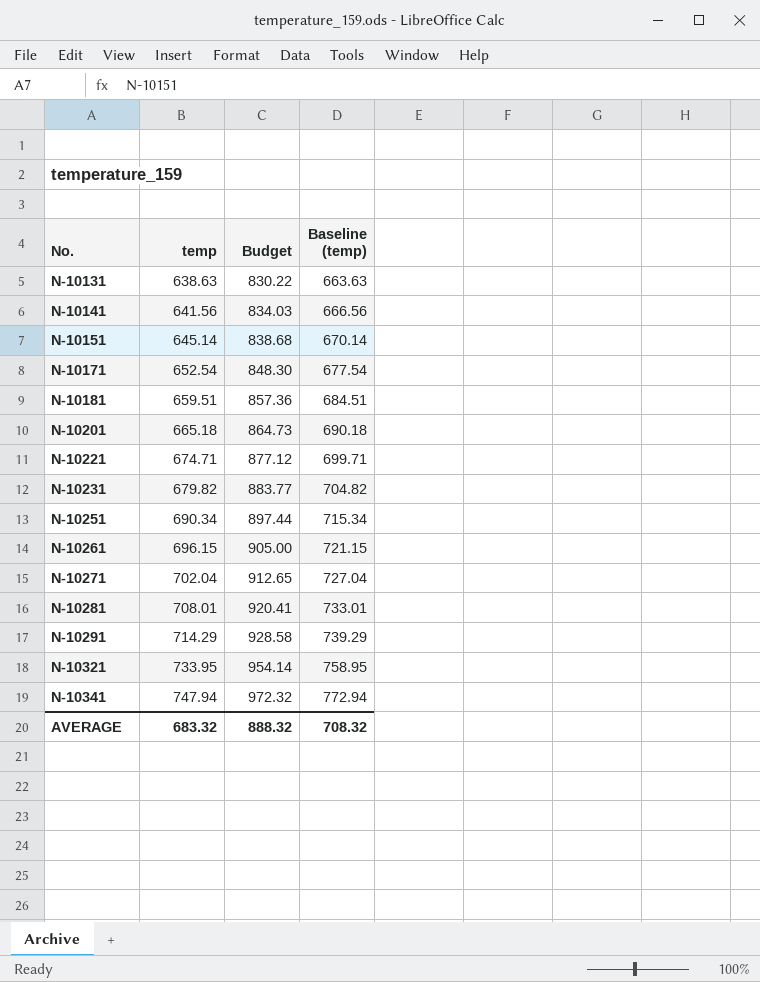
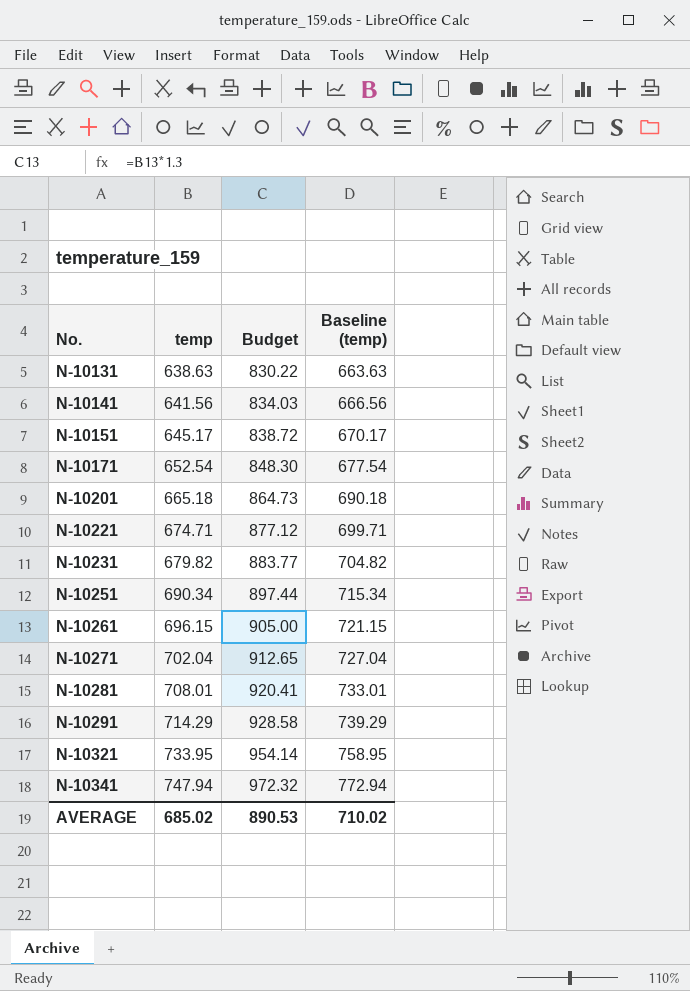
row N-10181: 659.51 | 857.36 | 684.51 -> none
N-10151 | temp: 645.14 -> 645.17
N-10151 | Budget: 838.68 -> 838.72
N-10151 | Baseline (temp): 670.14 -> 670.17
AVERAGE | temp: 683.32 -> 685.02
AVERAGE | Budget: 888.32 -> 890.53
AVERAGE | Baseline (temp): 708.32 -> 710.02

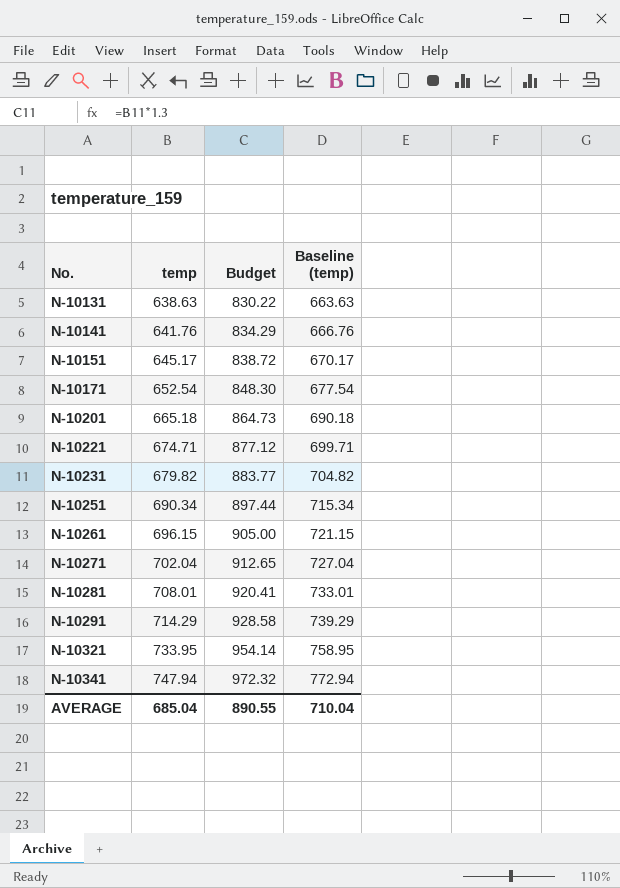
N-10141 | temp: 641.56 -> 641.76
N-10141 | Budget: 834.03 -> 834.29
N-10141 | Baseline (temp): 666.56 -> 666.76
AVERAGE | temp: 685.02 -> 685.04
AVERAGE | Budget: 890.53 -> 890.55
AVERAGE | Baseline (temp): 710.02 -> 710.04

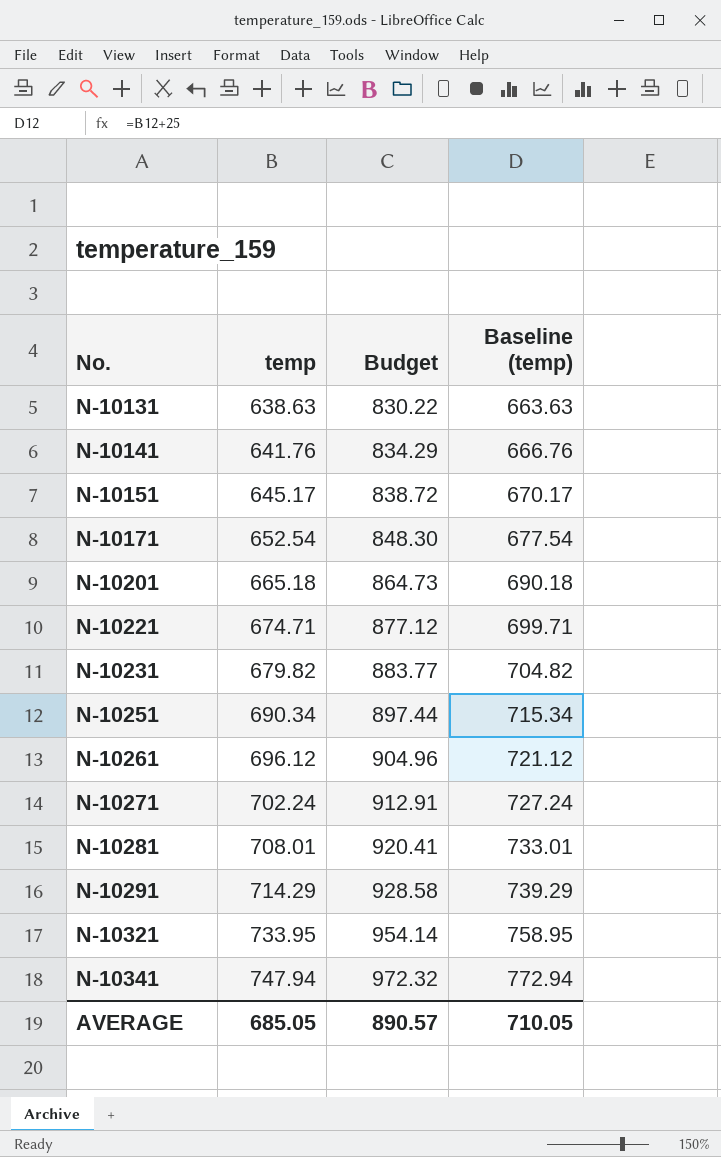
N-10261 | temp: 696.15 -> 696.12
N-10261 | Budget: 905.00 -> 904.96
N-10261 | Baseline (temp): 721.15 -> 721.12
N-10271 | temp: 702.04 -> 702.24
N-10271 | Budget: 912.65 -> 912.91
N-10271 | Baseline (temp): 727.04 -> 727.24
AVERAGE | temp: 685.04 -> 685.05
AVERAGE | Budget: 890.55 -> 890.57
AVERAGE | Baseline (temp): 710.04 -> 710.05

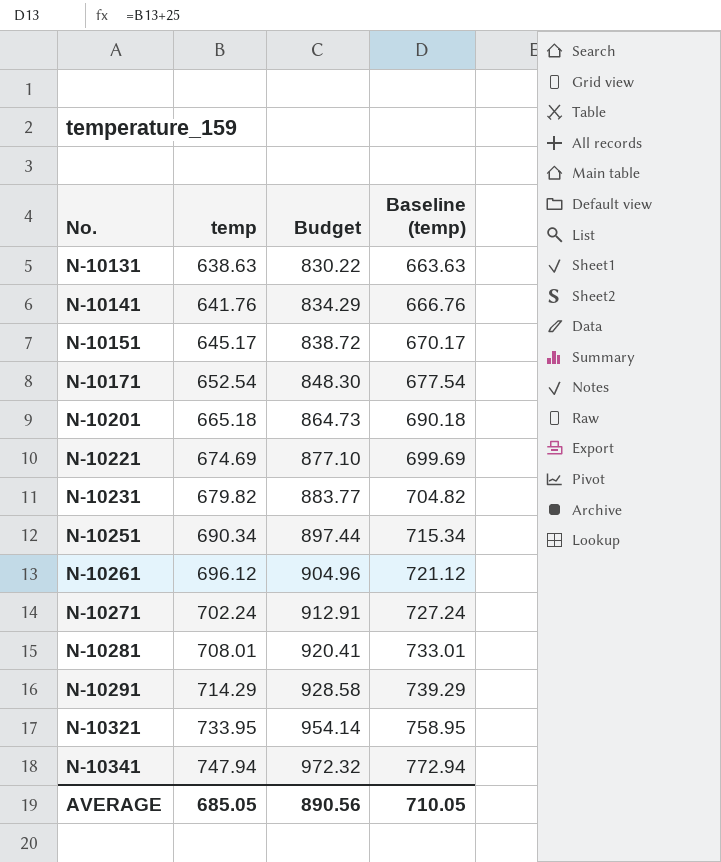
N-10221 | temp: 674.71 -> 674.69
N-10221 | Budget: 877.12 -> 877.10
N-10221 | Baseline (temp): 699.71 -> 699.69
AVERAGE | Budget: 890.57 -> 890.56

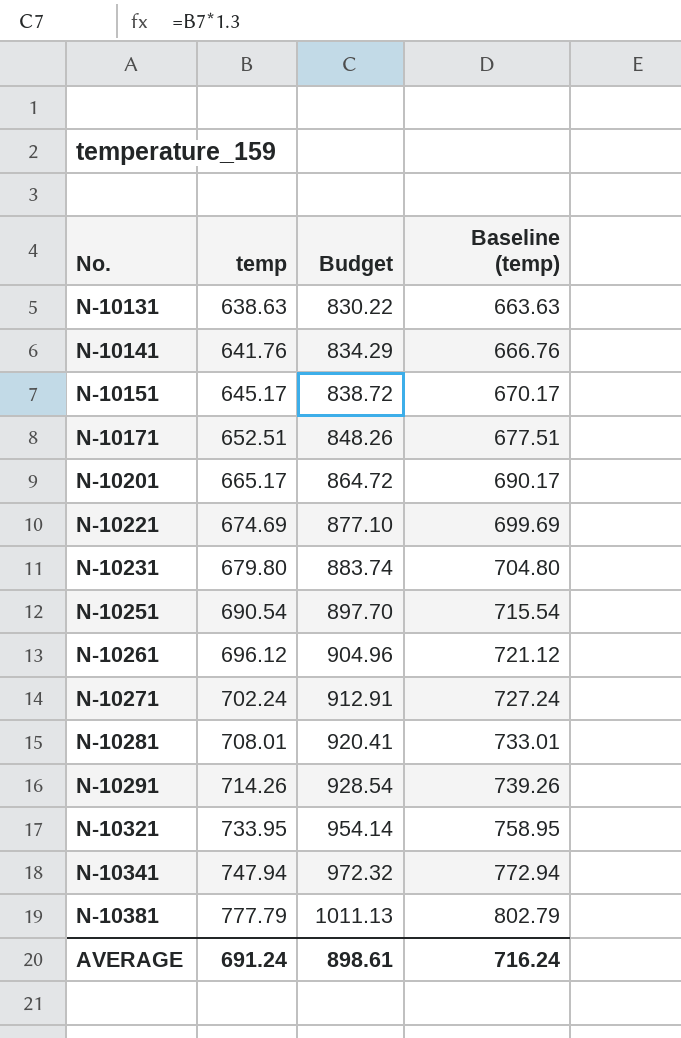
N-10171 | temp: 652.54 -> 652.51
N-10171 | Budget: 848.30 -> 848.26
N-10171 | Baseline (temp): 677.54 -> 677.51
N-10201 | temp: 665.18 -> 665.17
N-10201 | Budget: 864.73 -> 864.72
N-10201 | Baseline (temp): 690.18 -> 690.17
N-10231 | temp: 679.82 -> 679.80
N-10231 | Budget: 883.77 -> 883.74
N-10231 | Baseline (temp): 704.82 -> 704.80
N-10251 | temp: 690.34 -> 690.54
N-10251 | Budget: 897.44 -> 897.70
N-10251 | Baseline (temp): 715.34 -> 715.54
N-10291 | temp: 714.29 -> 714.26
N-10291 | Budget: 928.58 -> 928.54
N-10291 | Baseline (temp): 739.29 -> 739.26
row N-10381: none -> 777.79 | 1011.13 | 802.79
AVERAGE | temp: 685.05 -> 691.24
AVERAGE | Budget: 890.56 -> 898.61
AVERAGE | Baseline (temp): 710.05 -> 716.24

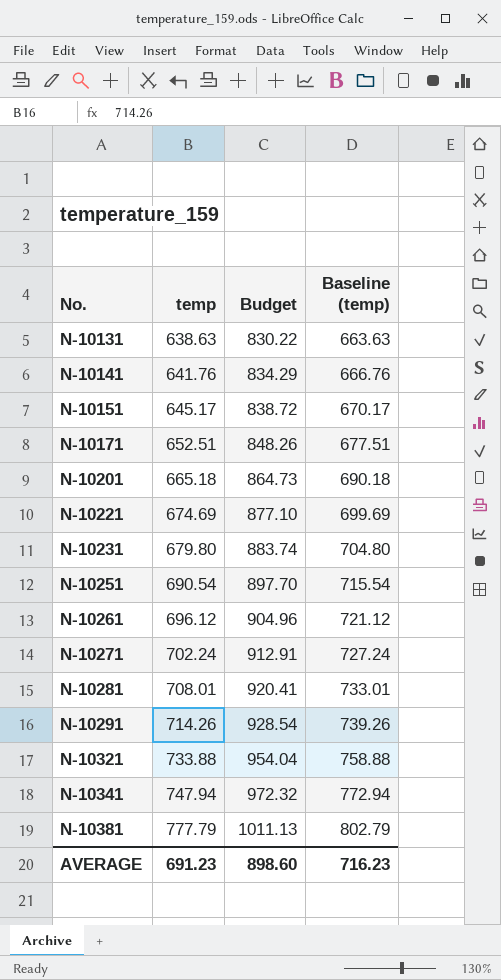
N-10201 | temp: 665.17 -> 665.18
N-10201 | Budget: 864.72 -> 864.73
N-10201 | Baseline (temp): 690.17 -> 690.18
N-10321 | temp: 733.95 -> 733.88
N-10321 | Budget: 954.14 -> 954.04
N-10321 | Baseline (temp): 758.95 -> 758.88
AVERAGE | temp: 691.24 -> 691.23
AVERAGE | Budget: 898.61 -> 898.60
AVERAGE | Baseline (temp): 716.24 -> 716.23

